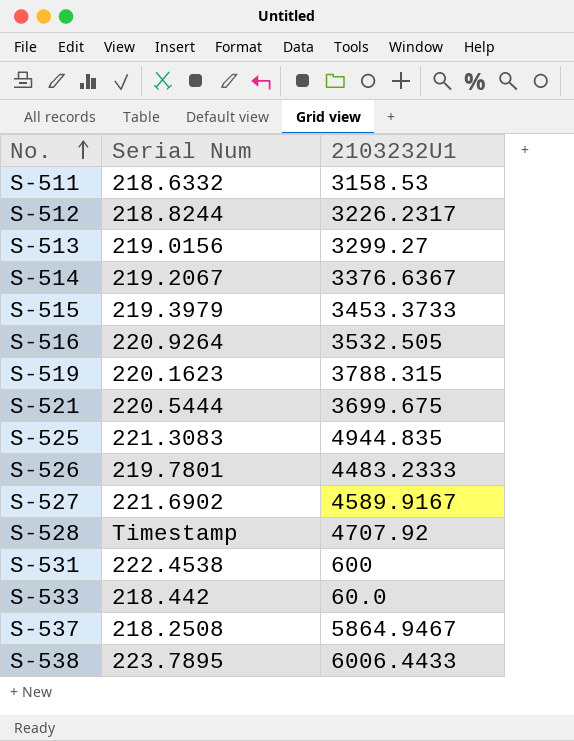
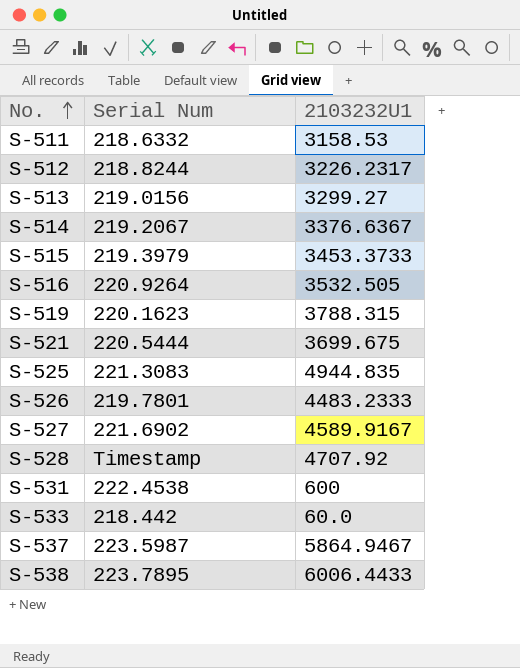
S-537 | Serial Num: 218.2508 -> 223.5987

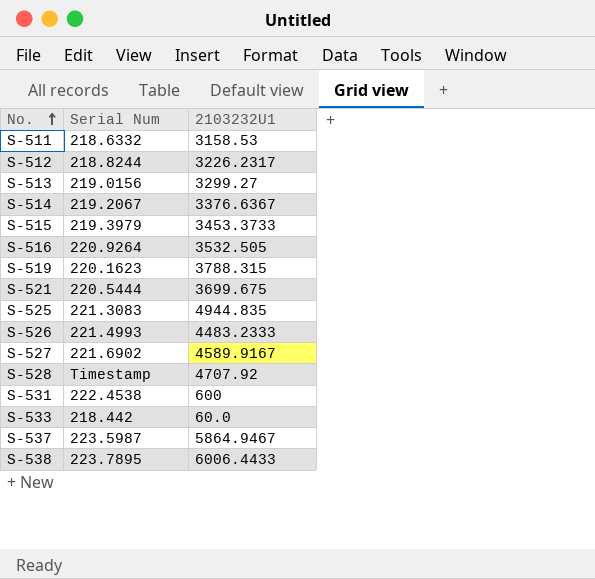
S-526 | Serial Num: 219.7801 -> 221.4993

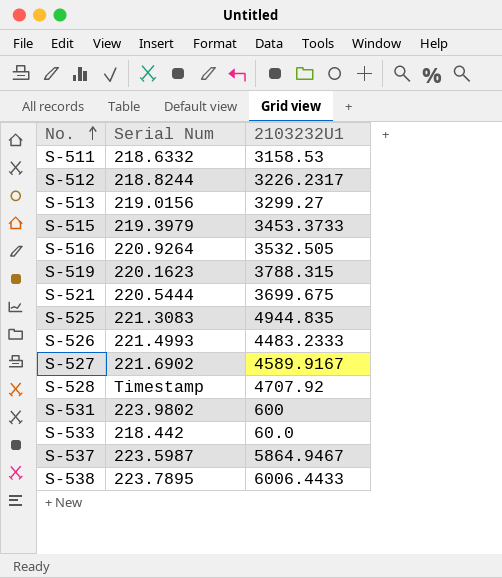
row S-514: 219.2067 | 3376.6367 -> none
S-531 | Serial Num: 222.4538 -> 223.9802

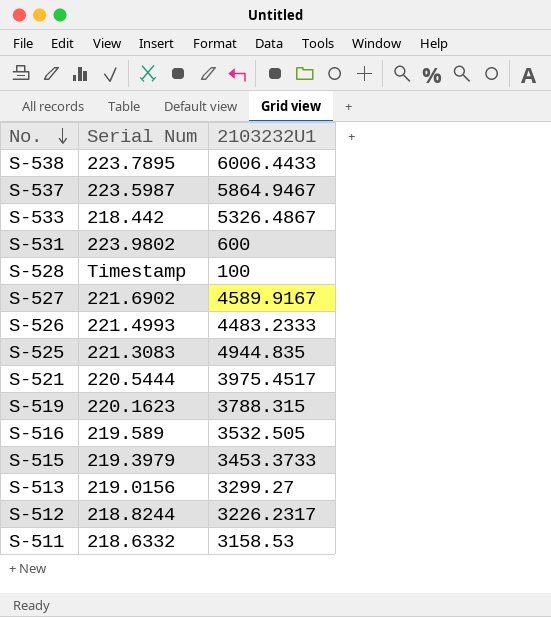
row order: No. ascending -> No. descending
S-533 | 2103232U1: 60.0 -> 5326.4867
S-528 | 2103232U1: 4707.92 -> 100
S-521 | 2103232U1: 3699.675 -> 3975.4517
S-516 | Serial Num: 220.9264 -> 219.589

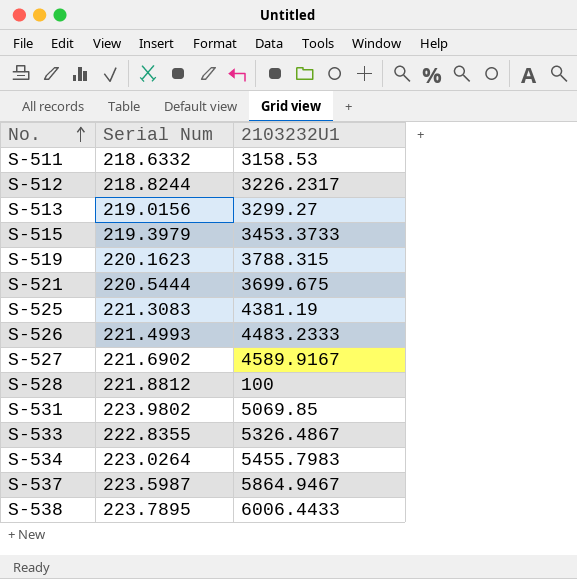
row order: No. descending -> No. ascending
row S-516: 219.589 | 3532.505 -> none
S-521 | 2103232U1: 3975.4517 -> 3699.675
S-525 | 2103232U1: 4944.835 -> 4381.19
S-528 | Serial Num: Timestamp -> 221.8812
S-531 | 2103232U1: 600 -> 5069.85
S-533 | Serial Num: 218.442 -> 222.8355
row S-534: none -> 223.0264 | 5455.7983

